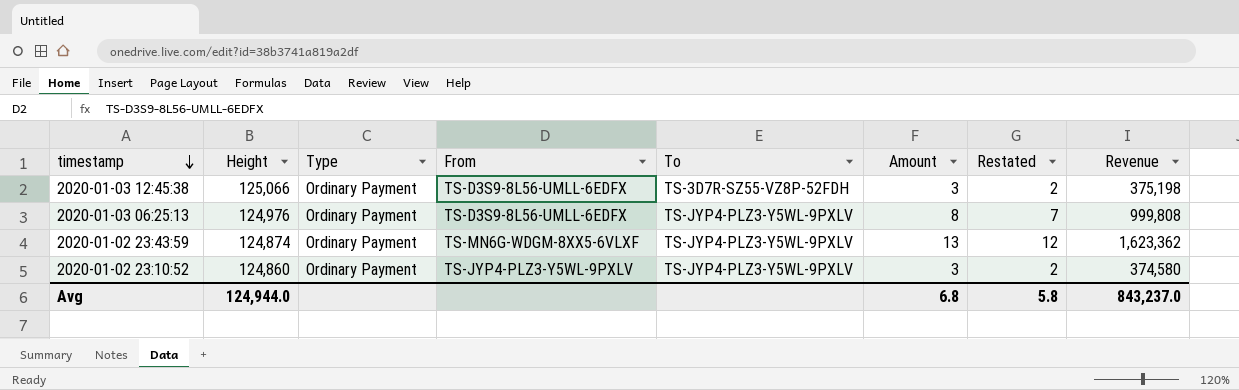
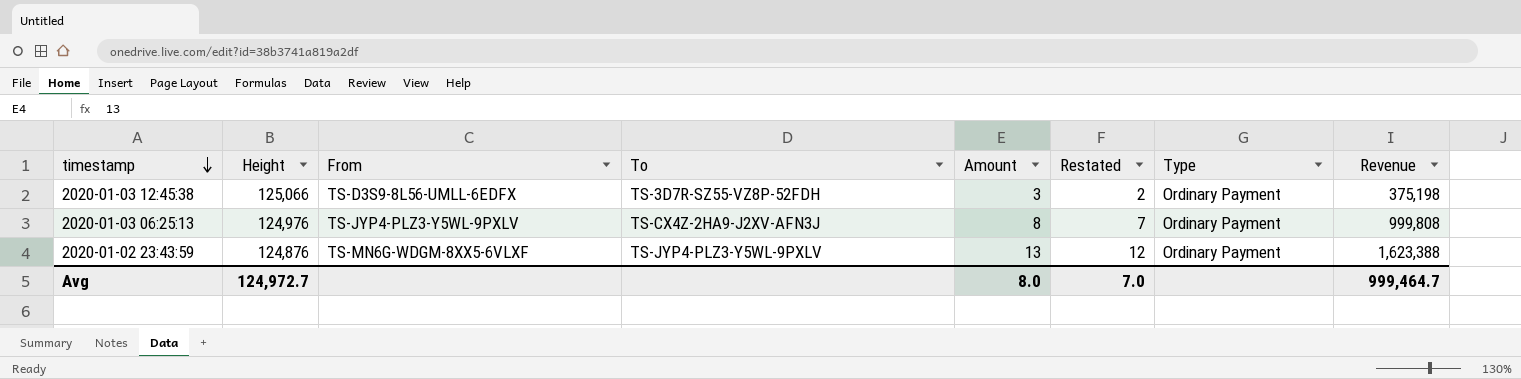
column Type | position: 3 -> 7
row 2020-01-02 23:10:52: 124,860 | Ordinary Payment | TS-JYP4-PLZ3-Y5WL-9PXLV | TS-JYP4-PLZ3-Y5WL-9PXLV | 3 | 2 | 374,580 -> none
2020-01-03 06:25:13 | From: TS-D3S9-8L56-UMLL-6EDFX -> TS-JYP4-PLZ3-Y5WL-9PXLV
2020-01-03 06:25:13 | To: TS-JYP4-PLZ3-Y5WL-9PXLV -> TS-CX4Z-2HA9-J2XV-AFN3J
2020-01-02 23:43:59 | Height: 124,874 -> 124,876
2020-01-02 23:43:59 | Revenue: 1,623,362 -> 1,623,388
Avg | Height: 124,944.0 -> 124,972.7
Avg | Amount: 6.8 -> 8.0
Avg | Restated: 5.8 -> 7.0
Avg | Revenue: 843,237.0 -> 999,464.7

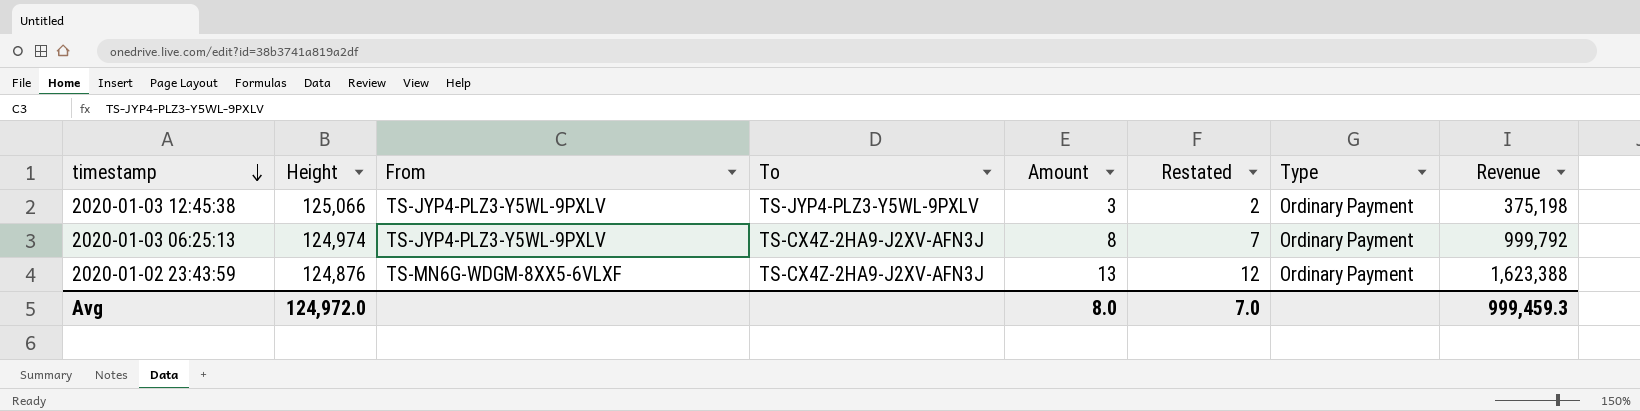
2020-01-03 12:45:38 | From: TS-D3S9-8L56-UMLL-6EDFX -> TS-JYP4-PLZ3-Y5WL-9PXLV
2020-01-03 12:45:38 | To: TS-3D7R-SZ55-VZ8P-52FDH -> TS-JYP4-PLZ3-Y5WL-9PXLV
2020-01-03 06:25:13 | Height: 124,976 -> 124,974
2020-01-03 06:25:13 | Revenue: 999,808 -> 999,792
2020-01-02 23:43:59 | To: TS-JYP4-PLZ3-Y5WL-9PXLV -> TS-CX4Z-2HA9-J2XV-AFN3J
Avg | Height: 124,972.7 -> 124,972.0
Avg | Revenue: 999,464.7 -> 999,459.3

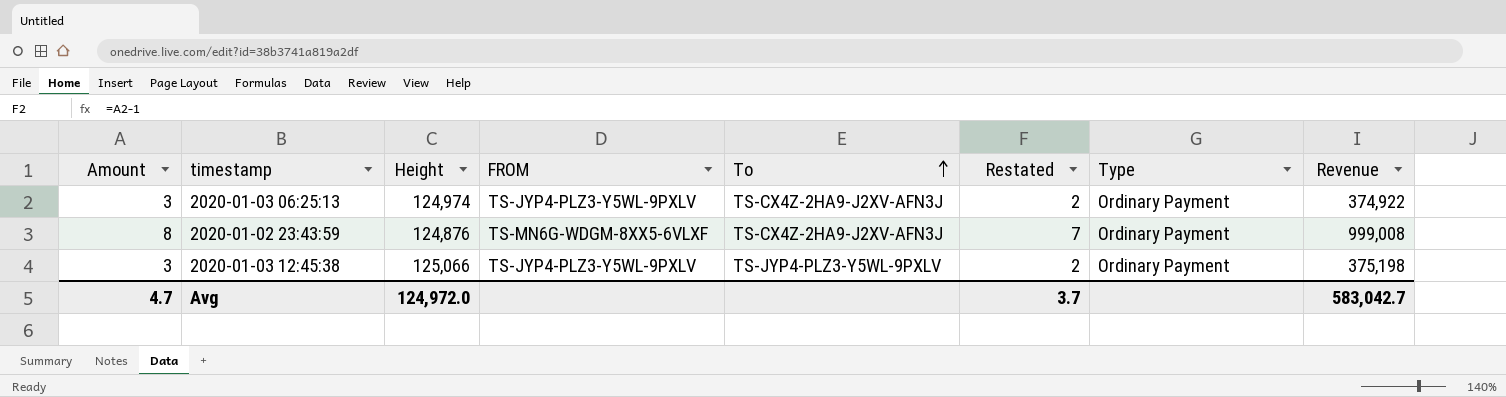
row order: timestamp descending -> To ascending
column Amount | position: 5 -> 1
column name: From -> FROM
2020-01-03 06:25:13 | Amount: 8 -> 3
2020-01-03 06:25:13 | Restated: 7 -> 2
2020-01-03 06:25:13 | Revenue: 999,792 -> 374,922
2020-01-02 23:43:59 | Amount: 13 -> 8
2020-01-02 23:43:59 | Restated: 12 -> 7
2020-01-02 23:43:59 | Revenue: 1,623,388 -> 999,008
Avg | Amount: 8.0 -> 4.7
Avg | Restated: 7.0 -> 3.7
Avg | Revenue: 999,459.3 -> 583,042.7

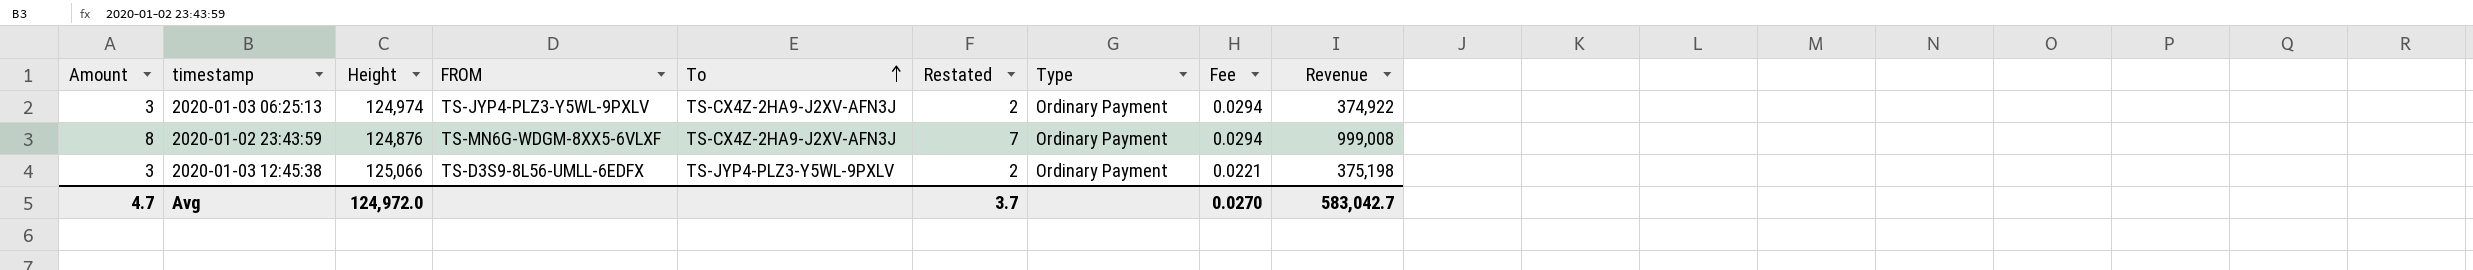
column Fee | position: none -> 8
2020-01-03 12:45:38 | FROM: TS-JYP4-PLZ3-Y5WL-9PXLV -> TS-D3S9-8L56-UMLL-6EDFX

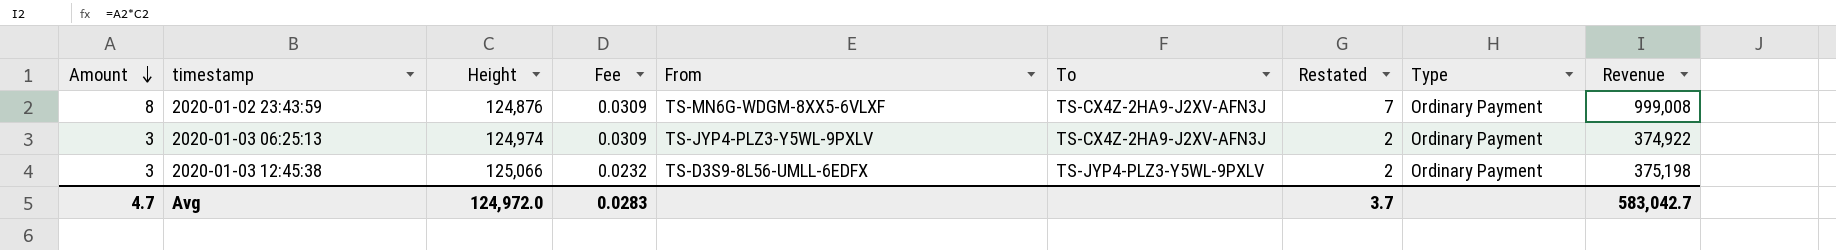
row order: To ascending -> Amount descending
column Fee | position: 8 -> 4
column name: FROM -> From
2020-01-02 23:43:59 | Fee: 0.0294 -> 0.0309
2020-01-03 06:25:13 | Fee: 0.0294 -> 0.0309
2020-01-03 12:45:38 | Fee: 0.0221 -> 0.0232
Avg | Fee: 0.0270 -> 0.0283

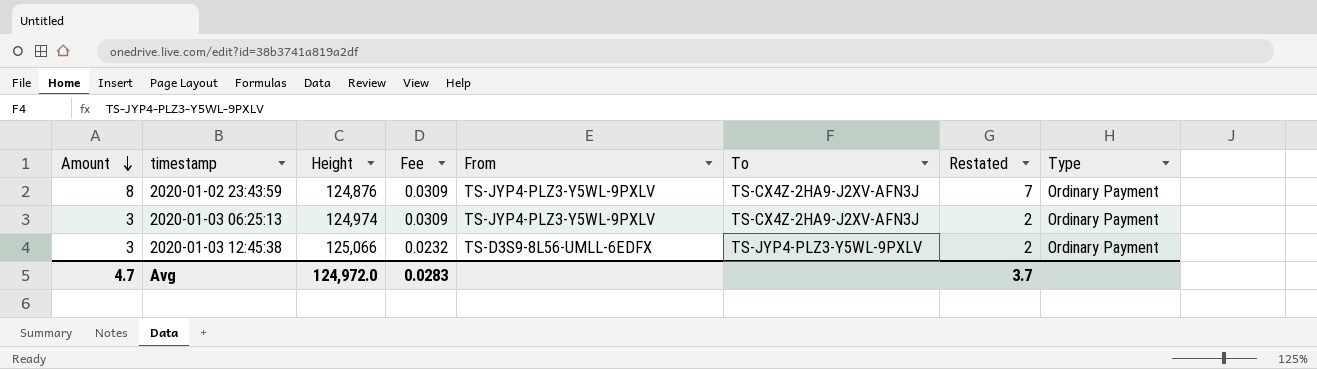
column Revenue | formula: [Amount] * [Height] -> none
2020-01-02 23:43:59 | From: TS-MN6G-WDGM-8XX5-6VLXF -> TS-JYP4-PLZ3-Y5WL-9PXLV

